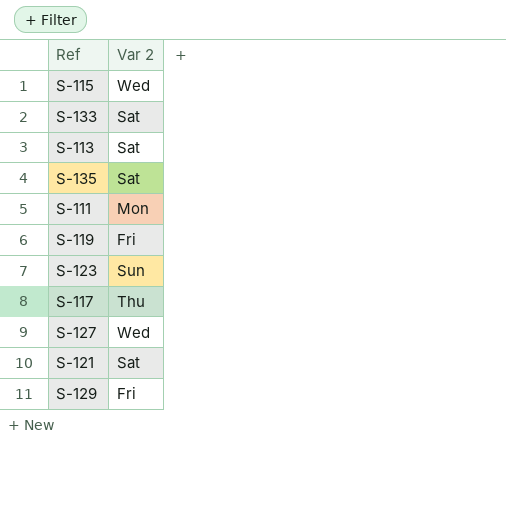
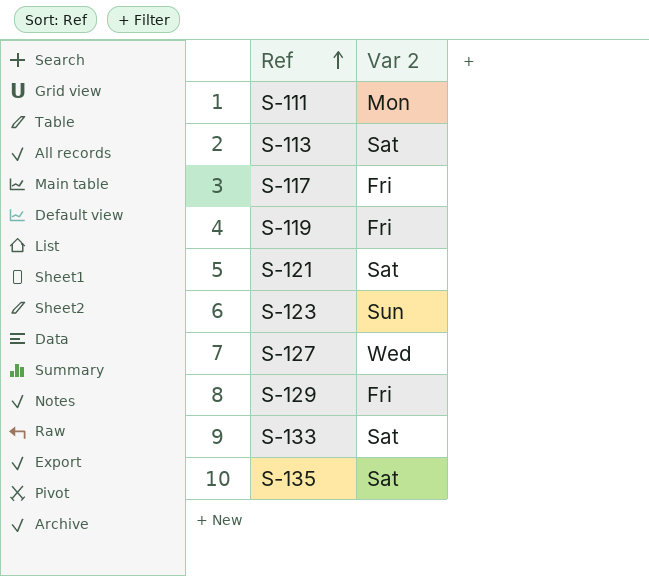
row order: none -> Ref ascending
row S-115: Wed -> none
S-117 | Var 2: Thu -> Fri

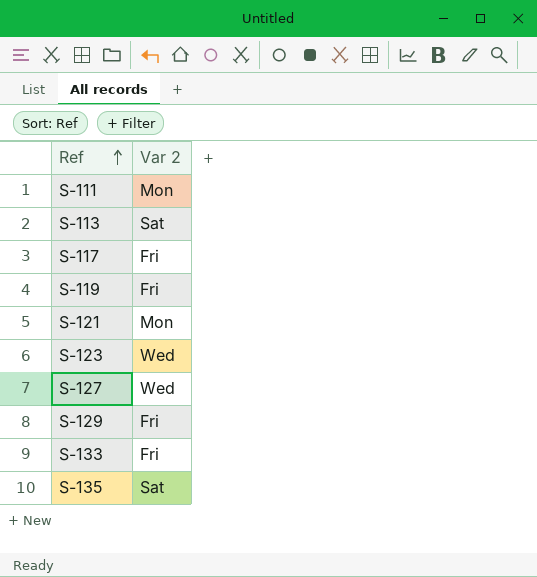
S-121 | Var 2: Sat -> Mon
S-123 | Var 2: Sun -> Wed
S-133 | Var 2: Sat -> Fri

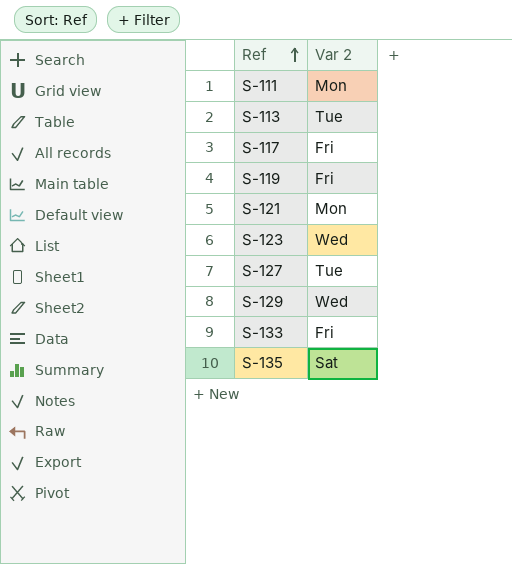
S-113 | Var 2: Sat -> Tue
S-127 | Var 2: Wed -> Tue
S-129 | Var 2: Fri -> Wed

